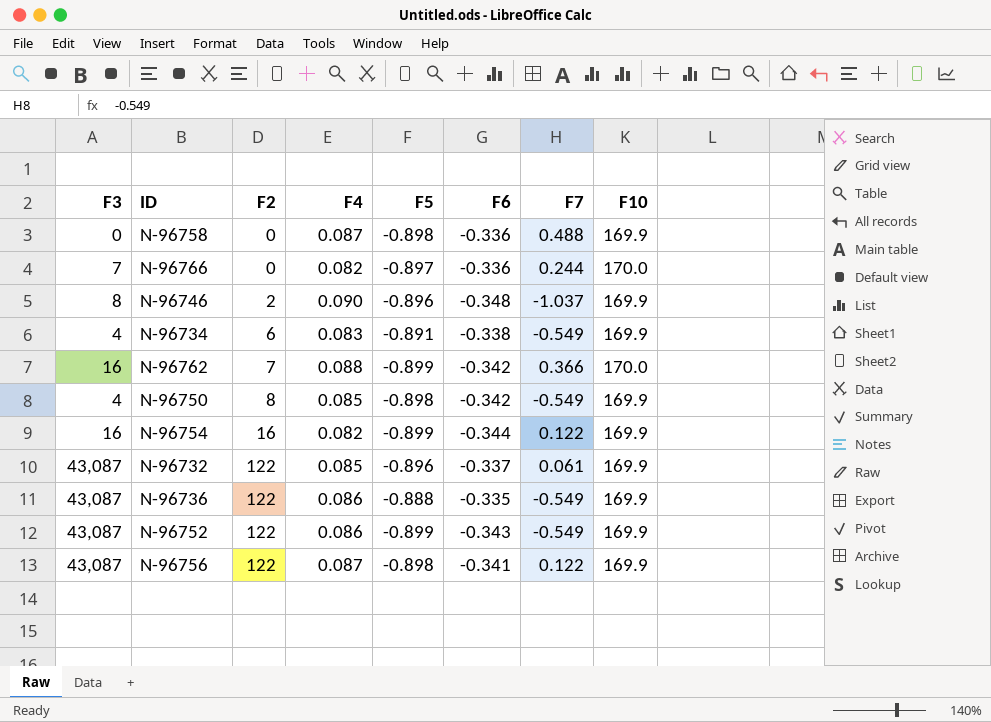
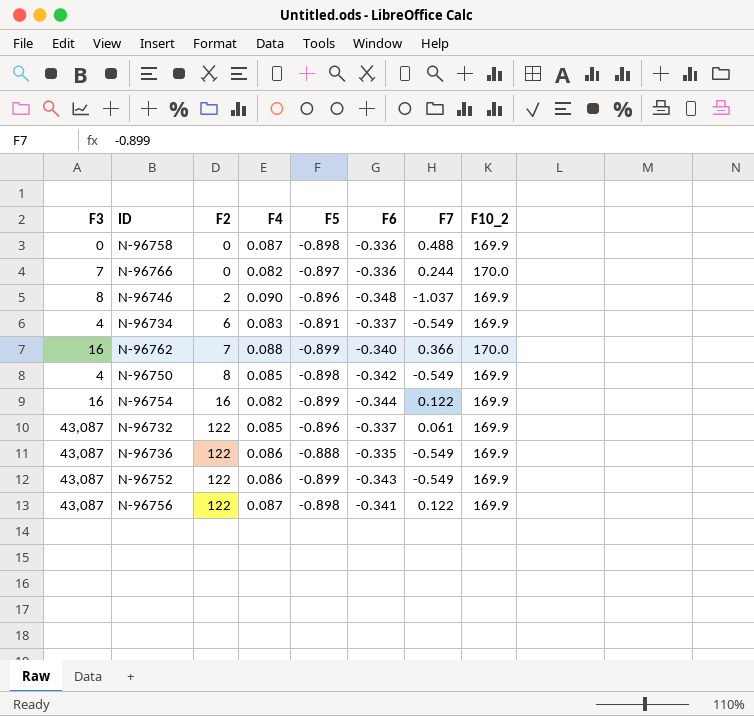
column name: F10 -> F10_2
N-96734 | F6: -0.338 -> -0.337
N-96762 | F6: -0.342 -> -0.340

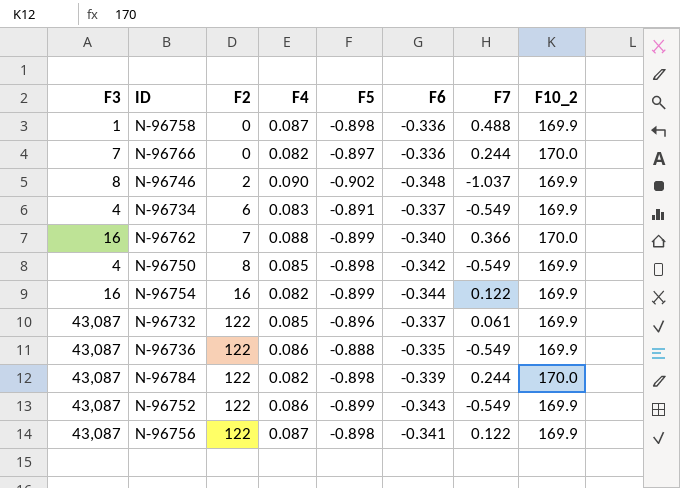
N-96758 | F3: 0 -> 1
N-96746 | F5: -0.896 -> -0.902
row N-96784: none -> 43,087 | 122 | 0.082 | -0.898 | -0.339 | 0.244 | 170.0

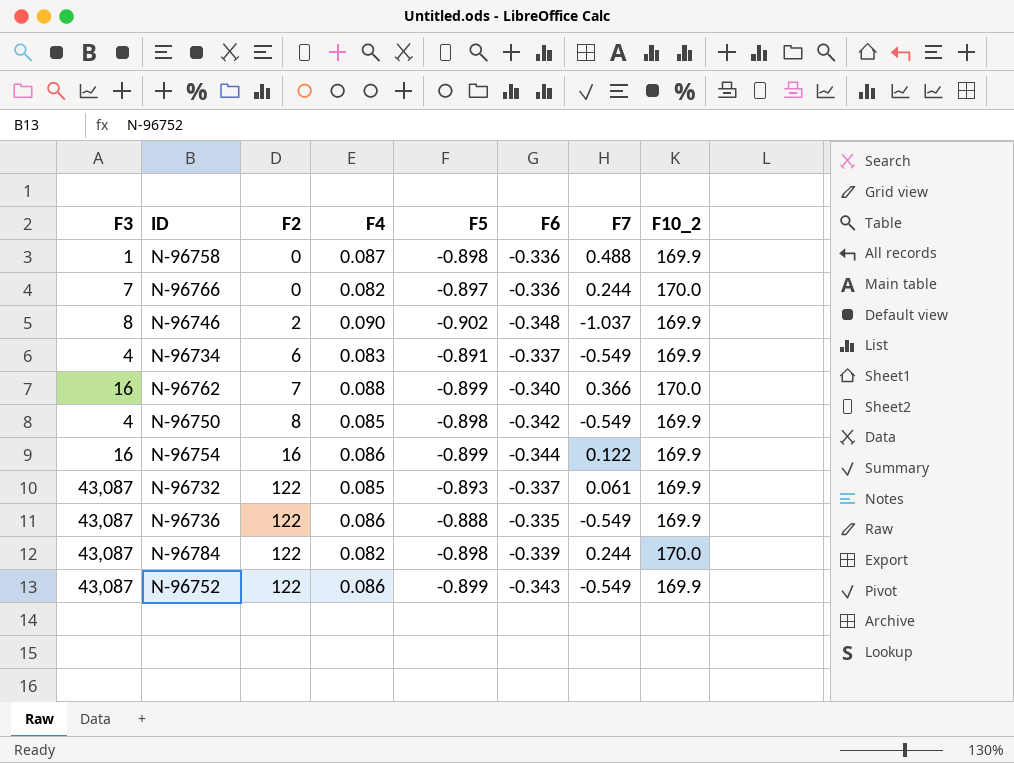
row N-96756: 43,087 | 122 | 0.087 | -0.898 | -0.341 | 0.122 | 169.9 -> none
N-96754 | F4: 0.082 -> 0.086
N-96732 | F5: -0.896 -> -0.893

